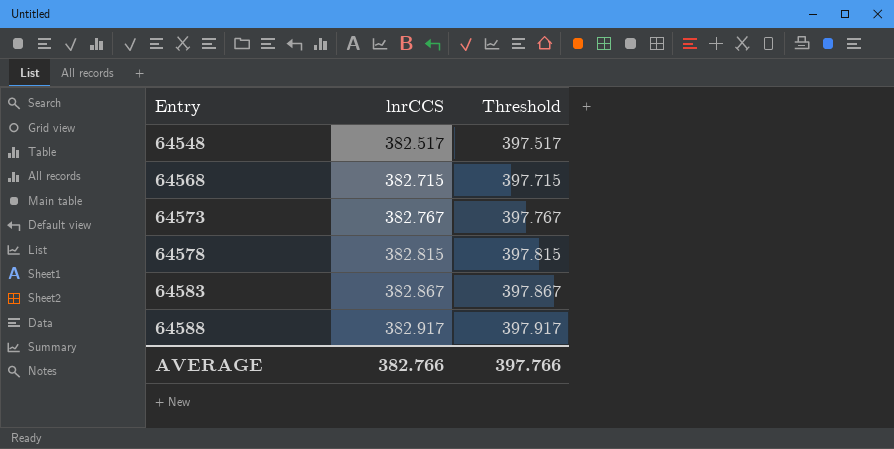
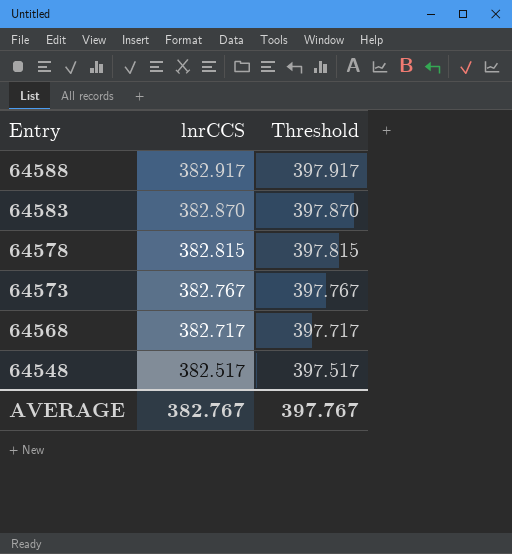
row order: Entry ascending -> Entry descending
64583 | lnrCCS: 382.867 -> 382.870
64583 | Threshold: 397.867 -> 397.870
64568 | lnrCCS: 382.715 -> 382.717
64568 | Threshold: 397.715 -> 397.717
AVERAGE | lnrCCS: 382.766 -> 382.767
AVERAGE | Threshold: 397.766 -> 397.767

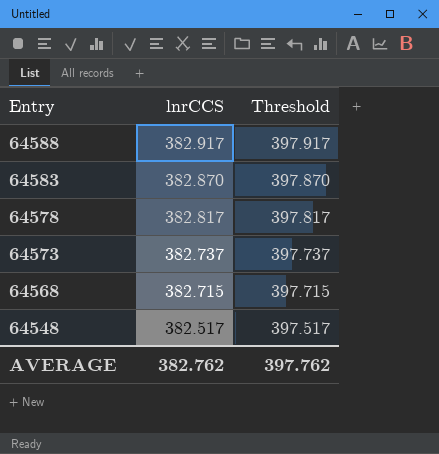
64578 | lnrCCS: 382.815 -> 382.817
64578 | Threshold: 397.815 -> 397.817
64573 | lnrCCS: 382.767 -> 382.737
64573 | Threshold: 397.767 -> 397.737
64568 | lnrCCS: 382.717 -> 382.715
64568 | Threshold: 397.717 -> 397.715
AVERAGE | lnrCCS: 382.767 -> 382.762
AVERAGE | Threshold: 397.767 -> 397.762

